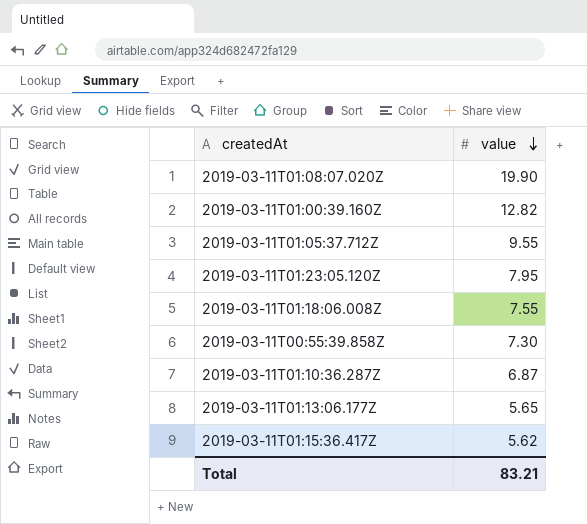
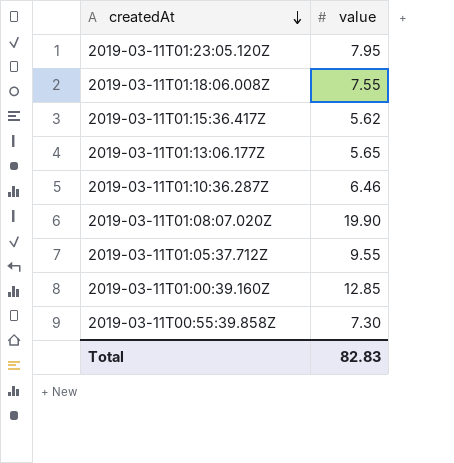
row order: value descending -> createdAt descending
2019-03-11T01:10:36.287Z | value: 6.87 -> 6.46
2019-03-11T01:00:39.160Z | value: 12.82 -> 12.85
Total | value: 83.21 -> 82.83

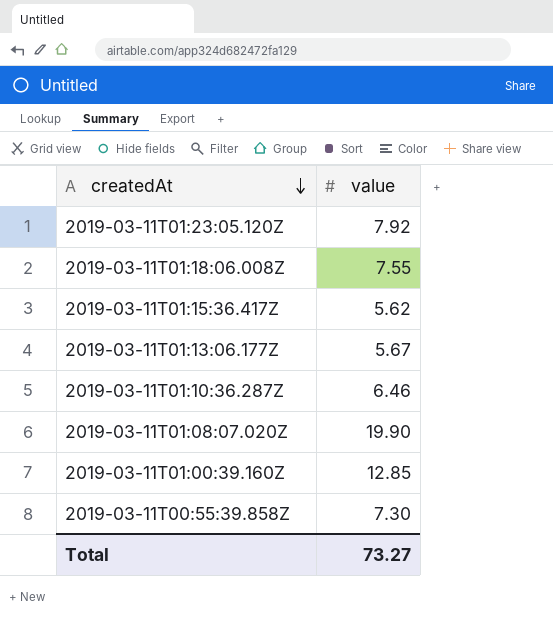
row 2019-03-11T01:05:37.712Z: 9.55 -> none
2019-03-11T01:23:05.120Z | value: 7.95 -> 7.92
2019-03-11T01:13:06.177Z | value: 5.65 -> 5.67
Total | value: 82.83 -> 73.27

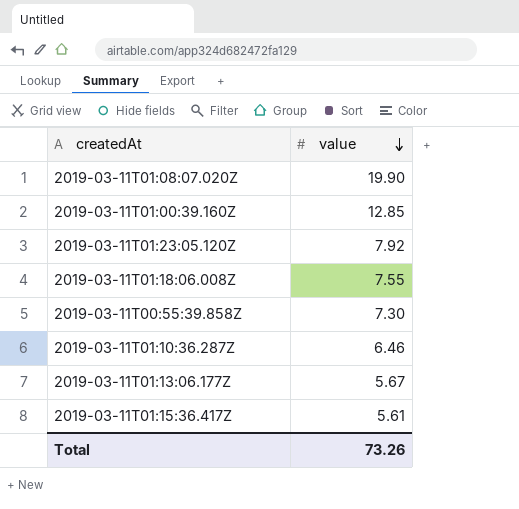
row order: createdAt descending -> value descending
2019-03-11T01:15:36.417Z | value: 5.62 -> 5.61
Total | value: 73.27 -> 73.26

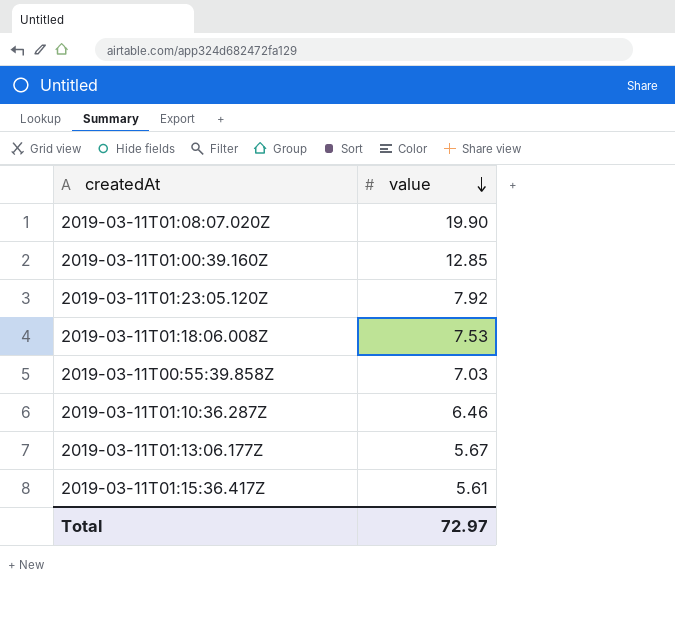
2019-03-11T01:18:06.008Z | value: 7.55 -> 7.53
2019-03-11T00:55:39.858Z | value: 7.30 -> 7.03
Total | value: 73.26 -> 72.97

